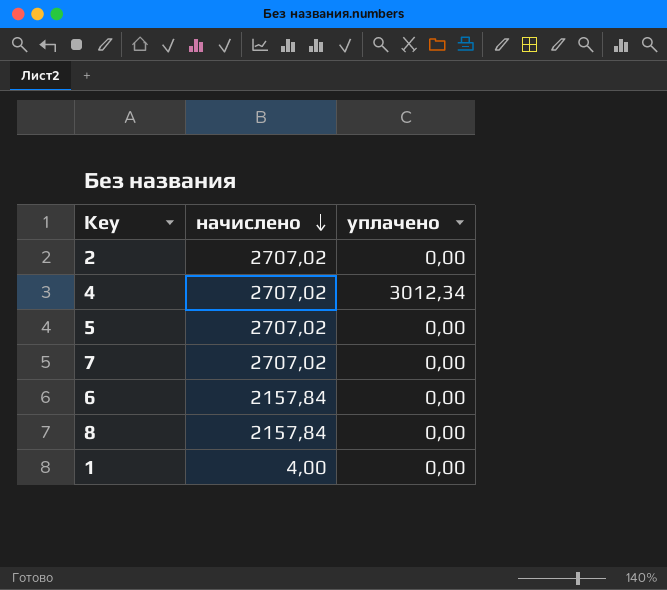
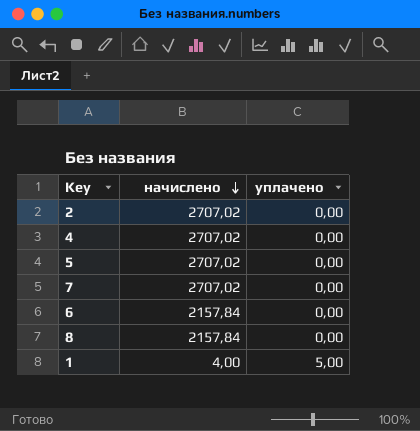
4 | уплачено: 3012,34 -> 0,00
1 | уплачено: 0,00 -> 5,00

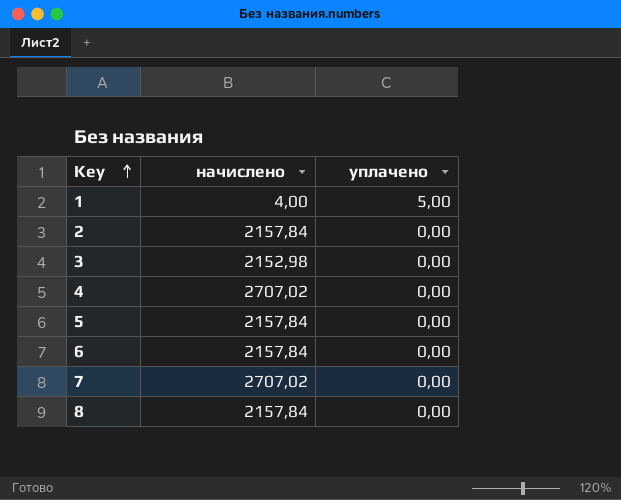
row order: начислено descending -> Key ascending
2 | начислено: 2707,02 -> 2157,84
row 3: none -> 2152,98 | 0,00
5 | начислено: 2707,02 -> 2157,84

